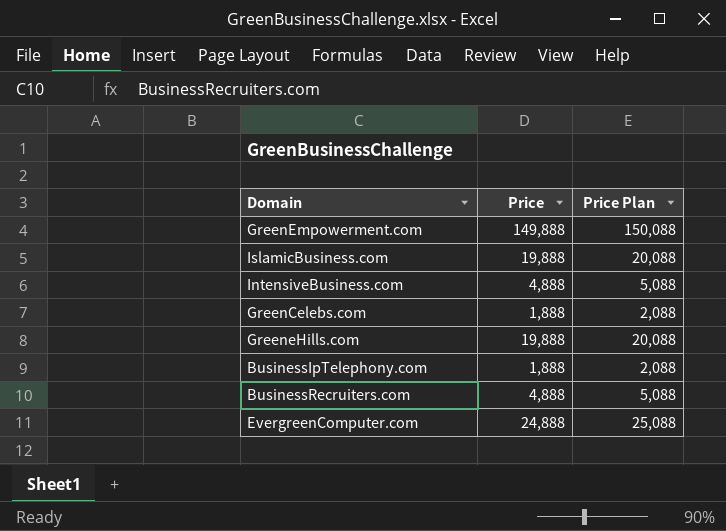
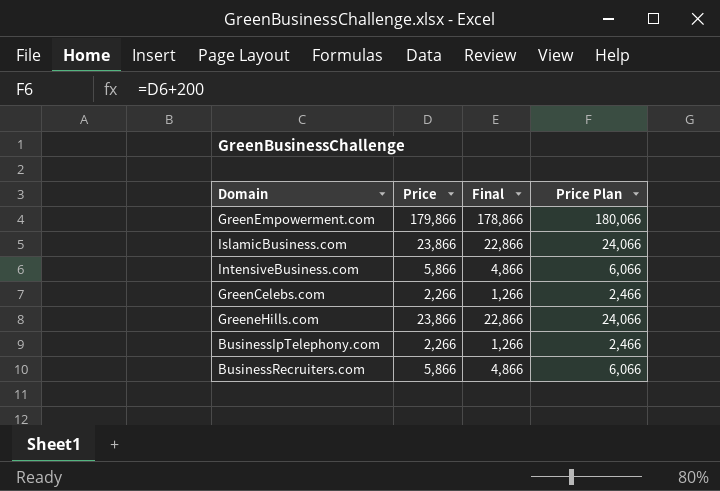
column Final | formula: none -> [Price] - 1000
row EvergreenComputer.com: 24,888 | 25,088 -> none
GreenEmpowerment.com | Price: 149,888 -> 179,866
GreenEmpowerment.com | Price Plan: 150,088 -> 180,066
IslamicBusiness.com | Price: 19,888 -> 23,866
IslamicBusiness.com | Price Plan: 20,088 -> 24,066
IntensiveBusiness.com | Price: 4,888 -> 5,866
IntensiveBusiness.com | Price Plan: 5,088 -> 6,066
GreenCelebs.com | Price: 1,888 -> 2,266
GreenCelebs.com | Price Plan: 2,088 -> 2,466
GreeneHills.com | Price: 19,888 -> 23,866
GreeneHills.com | Price Plan: 20,088 -> 24,066
BusinessIpTelephony.com | Price: 1,888 -> 2,266
BusinessIpTelephony.com | Price Plan: 2,088 -> 2,466
BusinessRecruiters.com | Price: 4,888 -> 5,866
BusinessRecruiters.com | Price Plan: 5,088 -> 6,066

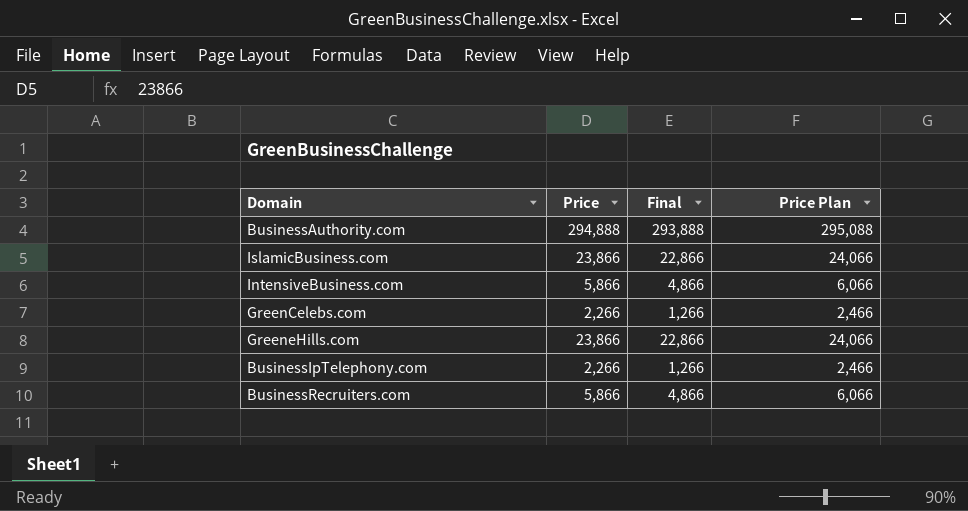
row GreenEmpowerment.com: 179,866 | 178,866 | 180,066 -> none
row BusinessAuthority.com: none -> 294,888 | 293,888 | 295,088

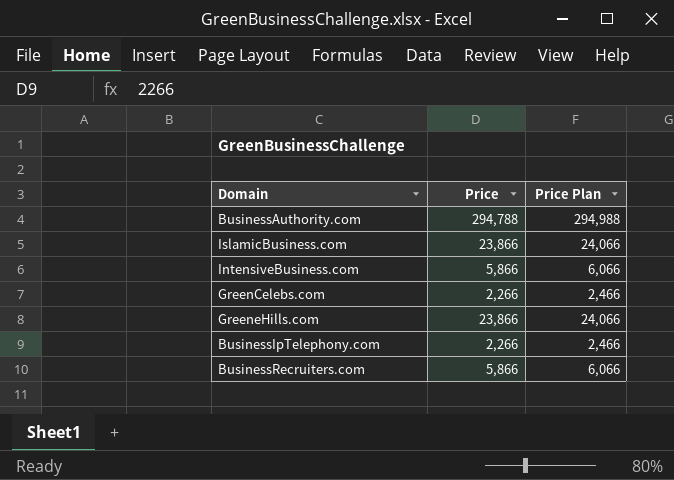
column Final | formula: [Price] - 1000 -> none
BusinessAuthority.com | Price: 294,888 -> 294,788
BusinessAuthority.com | Price Plan: 295,088 -> 294,988

